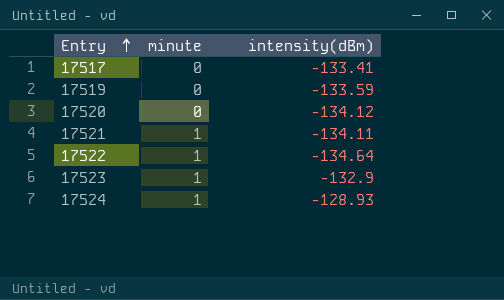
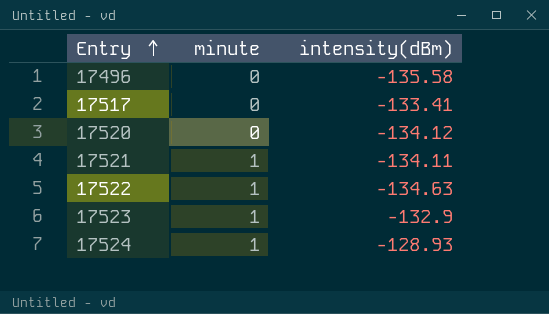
row 17519: 0 | -133.59 -> none
row 17496: none -> 0 | -135.58
17522 | intensity(dBm): -134.64 -> -134.63

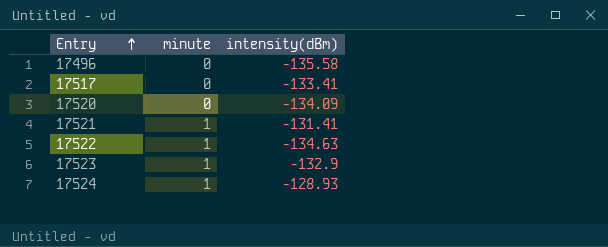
17520 | intensity(dBm): -134.12 -> -134.09
17521 | intensity(dBm): -134.11 -> -131.41

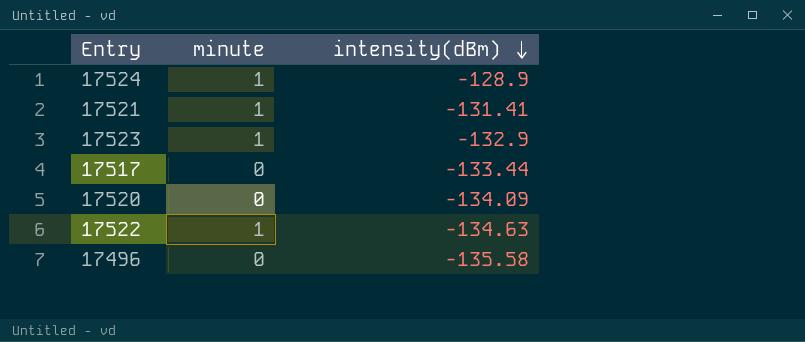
row order: Entry ascending -> intensity(dBm) descending
17524 | intensity(dBm): -128.93 -> -128.9
17517 | intensity(dBm): -133.41 -> -133.44

